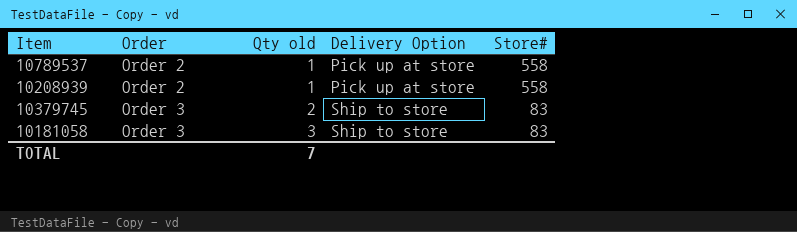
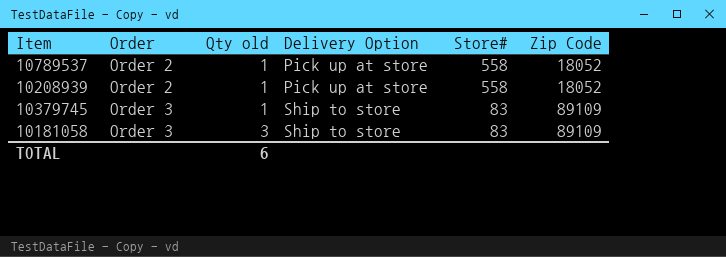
column Zip Code | position: none -> 6
10379745 | Qty old: 2 -> 1
TOTAL | Qty old: 7 -> 6

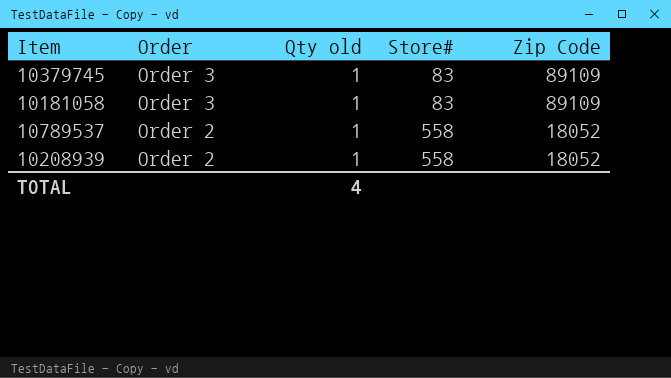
row order: Order ascending -> Order descending
column Delivery Option | position: 4 -> none
10181058 | Qty old: 3 -> 1
TOTAL | Qty old: 6 -> 4

